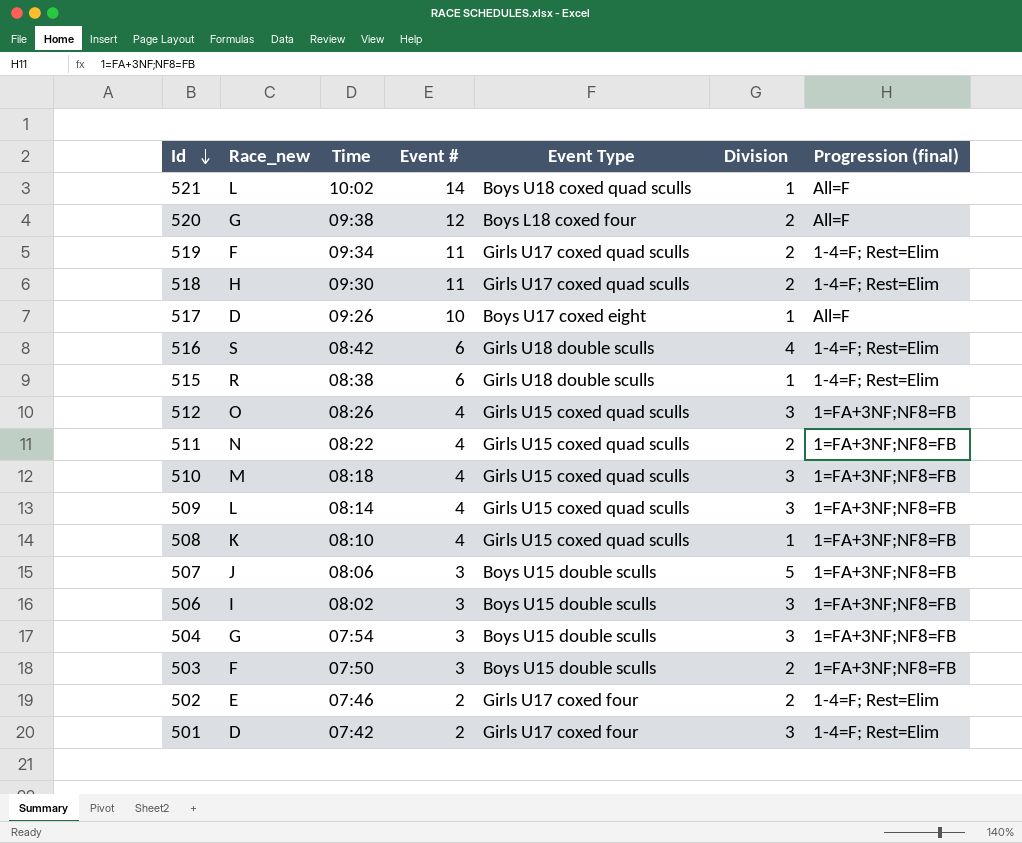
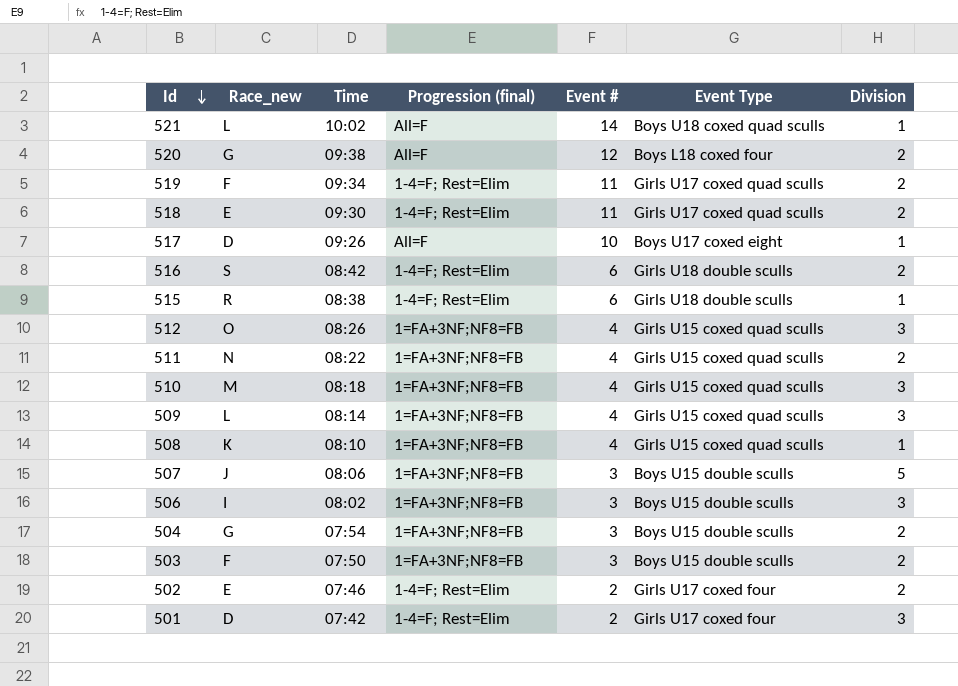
column Progression (final) | position: 7 -> 4
518 | Race_new: H -> E
516 | Division: 4 -> 2
504 | Division: 3 -> 2

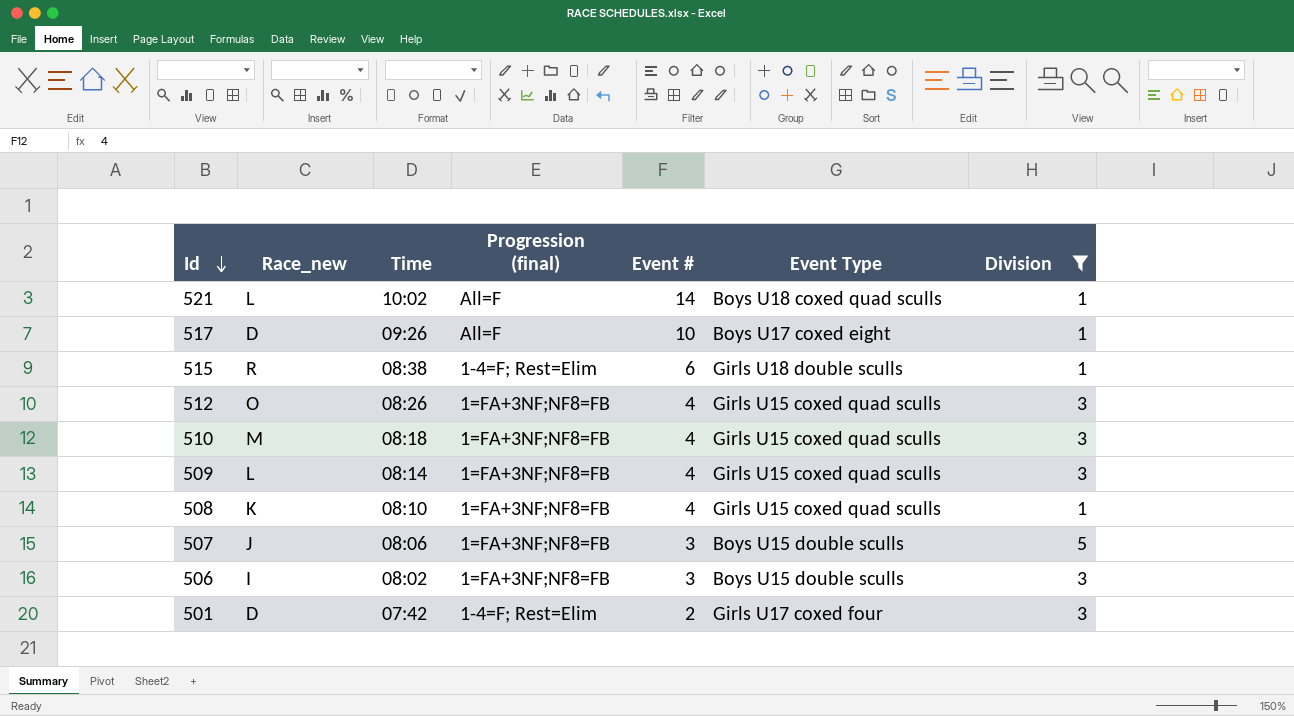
filter: none -> Division != 2

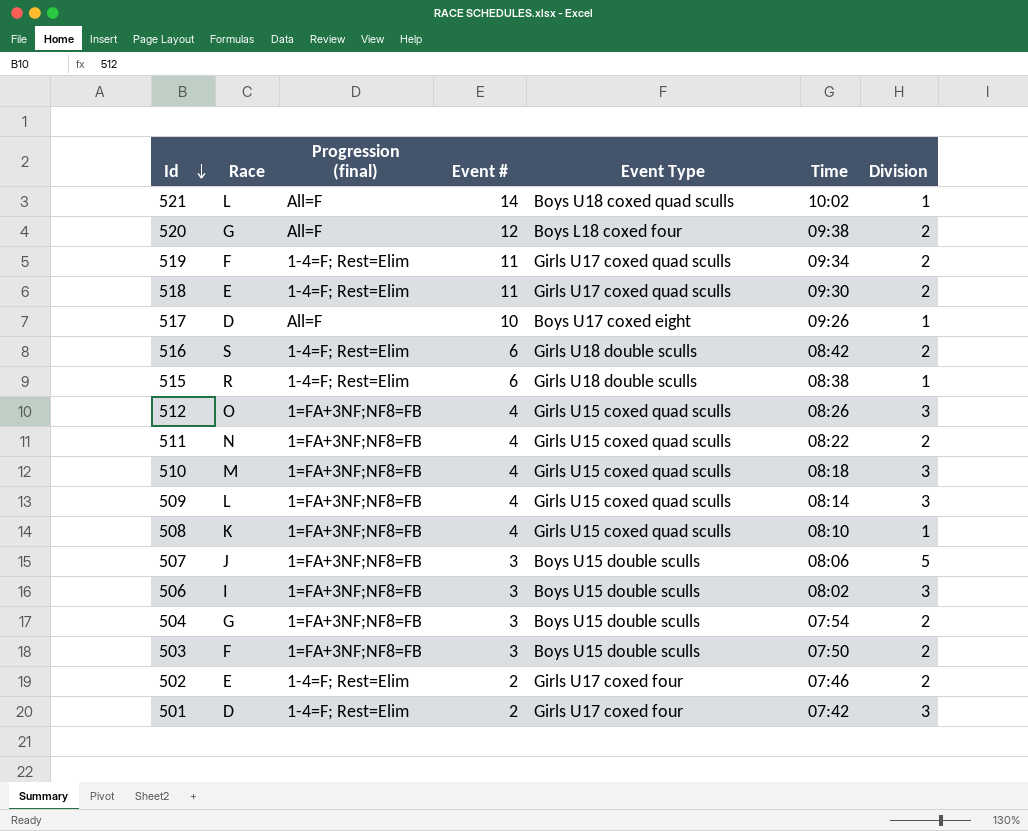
filter: Division != 2 -> none
column name: Race_new -> Race
column Time | position: 3 -> 6

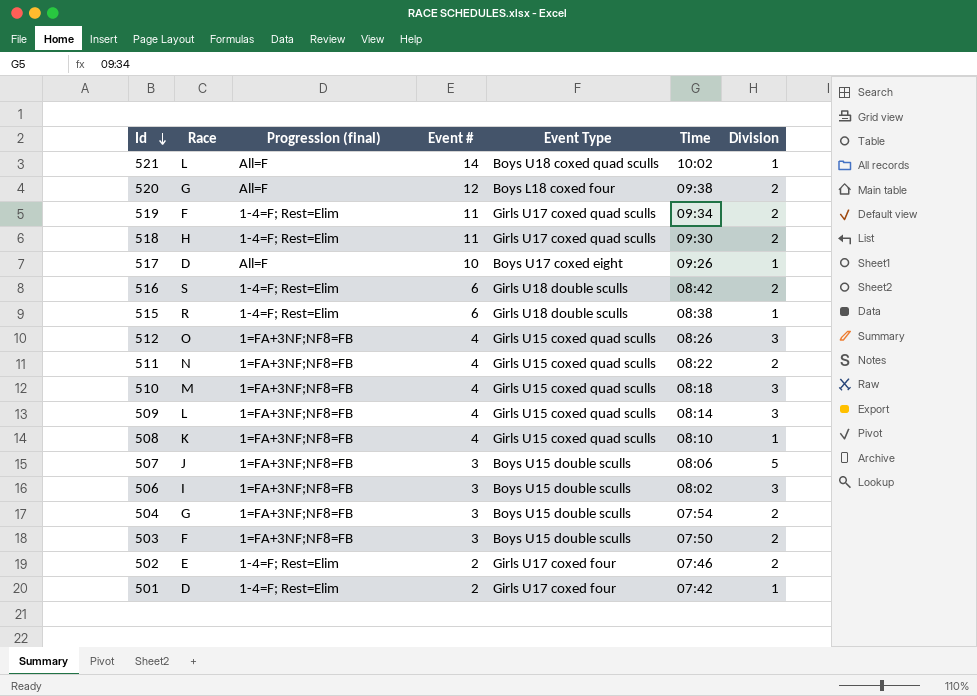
518 | Race: E -> H
501 | Division: 3 -> 1

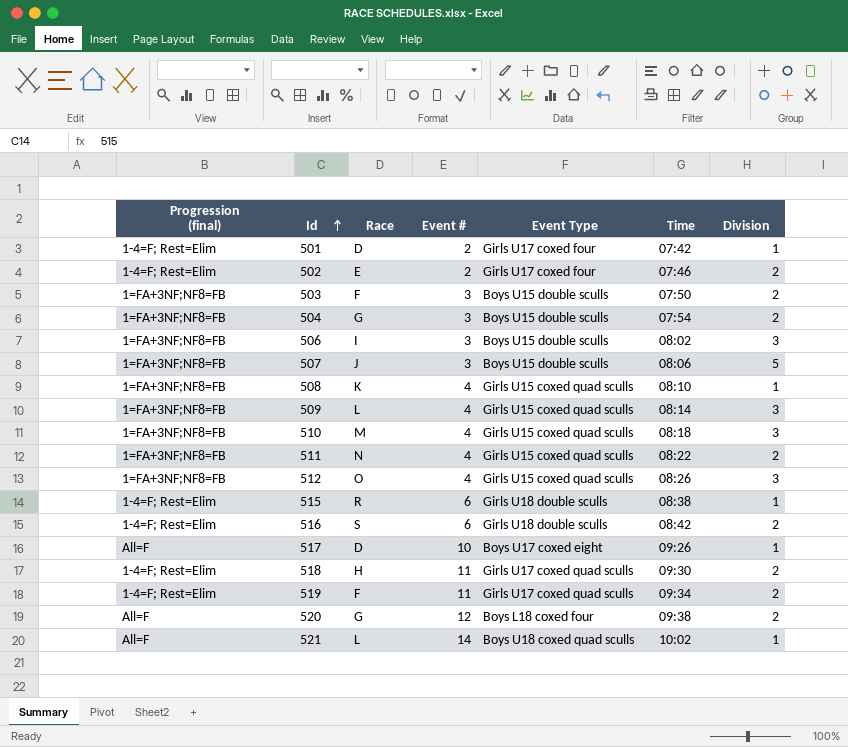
row order: Id descending -> Id ascending
column Progression (final) | position: 3 -> 1

